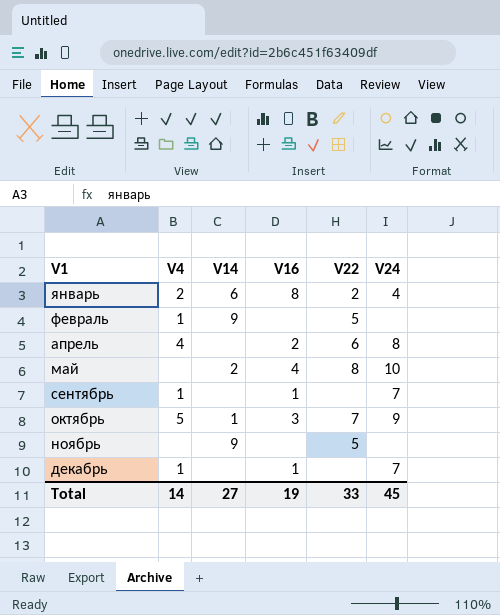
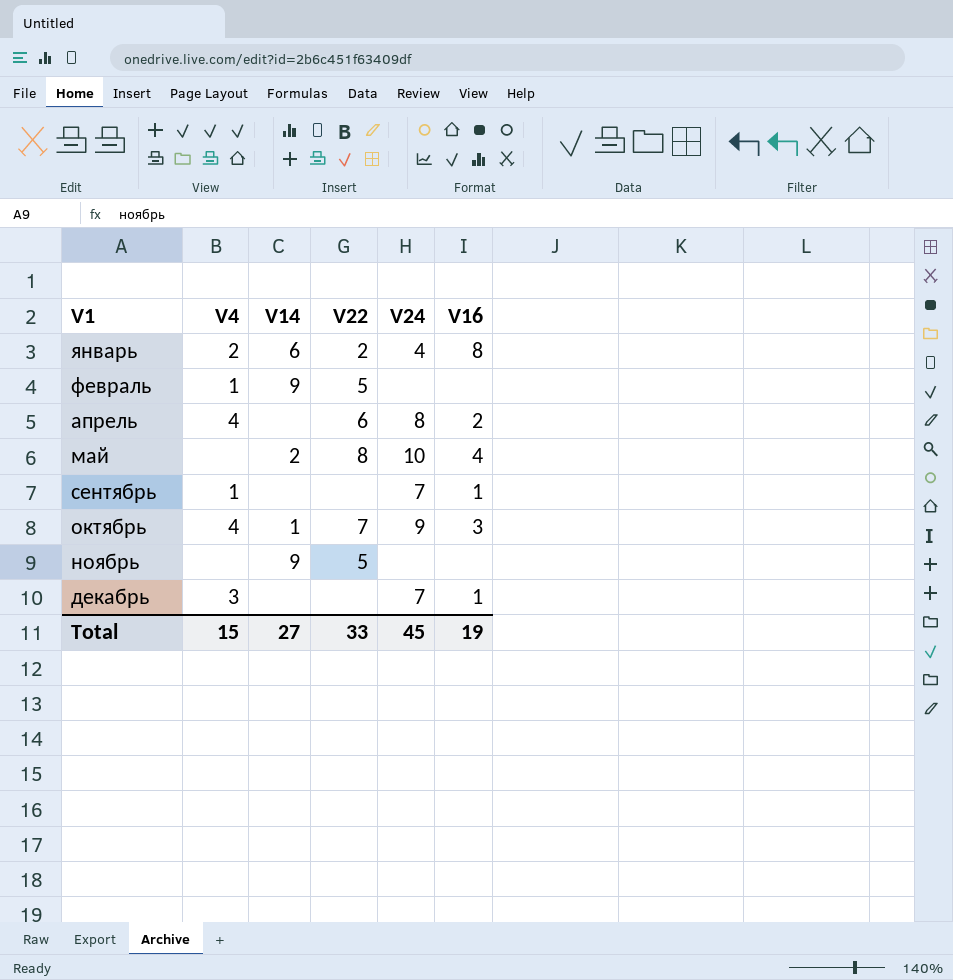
column V16 | position: 4 -> 6
октябрь | V4: 5 -> 4
декабрь | V4: 1 -> 3
Total | V4: 14 -> 15

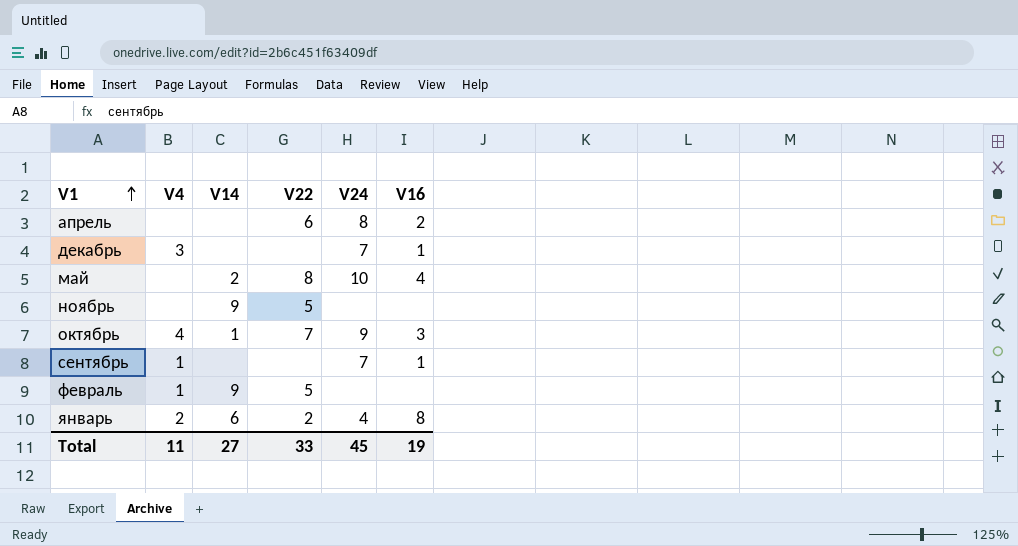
row order: none -> V1 ascending
апрель | V4: 4 -> none
Total | V4: 15 -> 11

